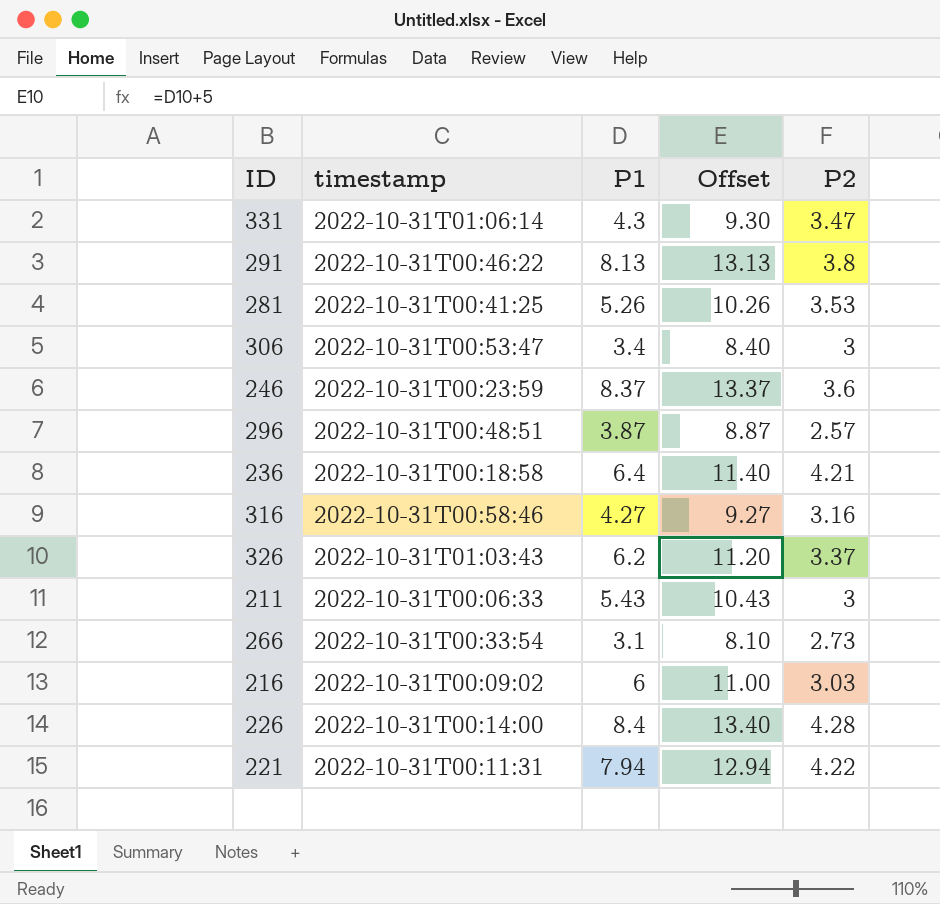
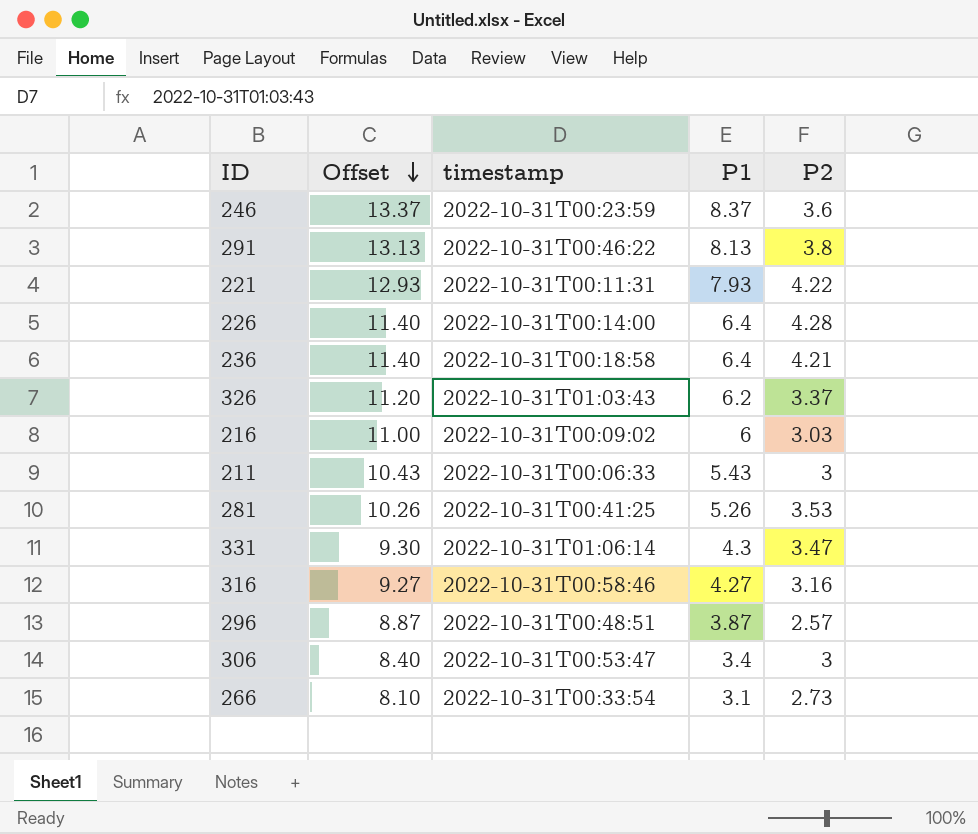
row order: none -> Offset descending
column Offset | position: 4 -> 2
221 | Offset: 12.94 -> 12.93
221 | P1: 7.94 -> 7.93
226 | Offset: 13.40 -> 11.40
226 | P1: 8.4 -> 6.4

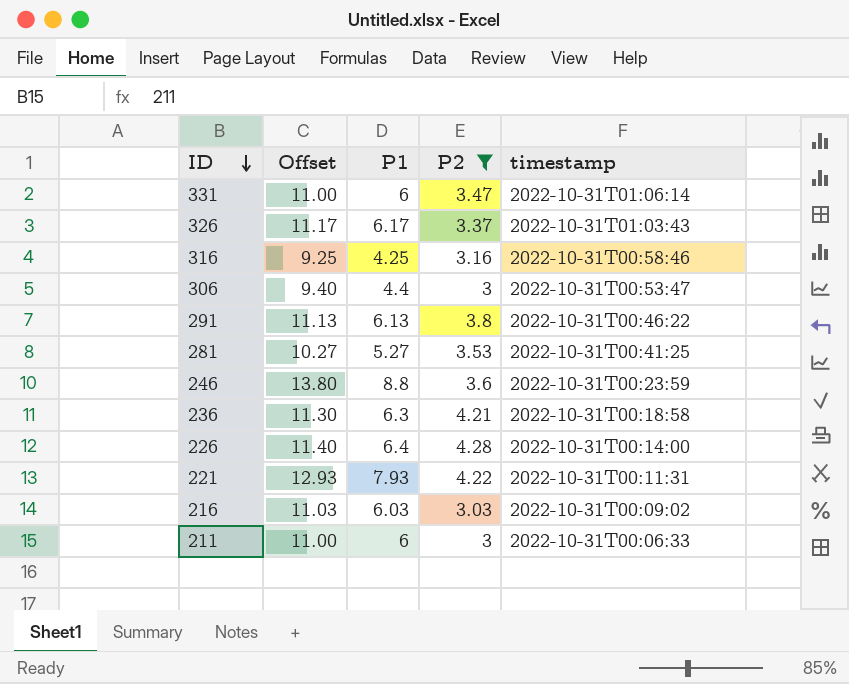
filter: none -> P2 >= 3
row order: Offset descending -> ID descending
column timestamp | position: 3 -> 5
331 | Offset: 9.30 -> 11.00
331 | P1: 4.3 -> 6
326 | Offset: 11.20 -> 11.17
326 | P1: 6.2 -> 6.17
316 | Offset: 9.27 -> 9.25
316 | P1: 4.27 -> 4.25
306 | Offset: 8.40 -> 9.40
306 | P1: 3.4 -> 4.4
291 | Offset: 13.13 -> 11.13
291 | P1: 8.13 -> 6.13
281 | Offset: 10.26 -> 10.27
281 | P1: 5.26 -> 5.27
246 | Offset: 13.37 -> 13.80
246 | P1: 8.37 -> 8.8
236 | Offset: 11.40 -> 11.30
236 | P1: 6.4 -> 6.3
216 | Offset: 11.00 -> 11.03
216 | P1: 6 -> 6.03
211 | Offset: 10.43 -> 11.00
211 | P1: 5.43 -> 6

